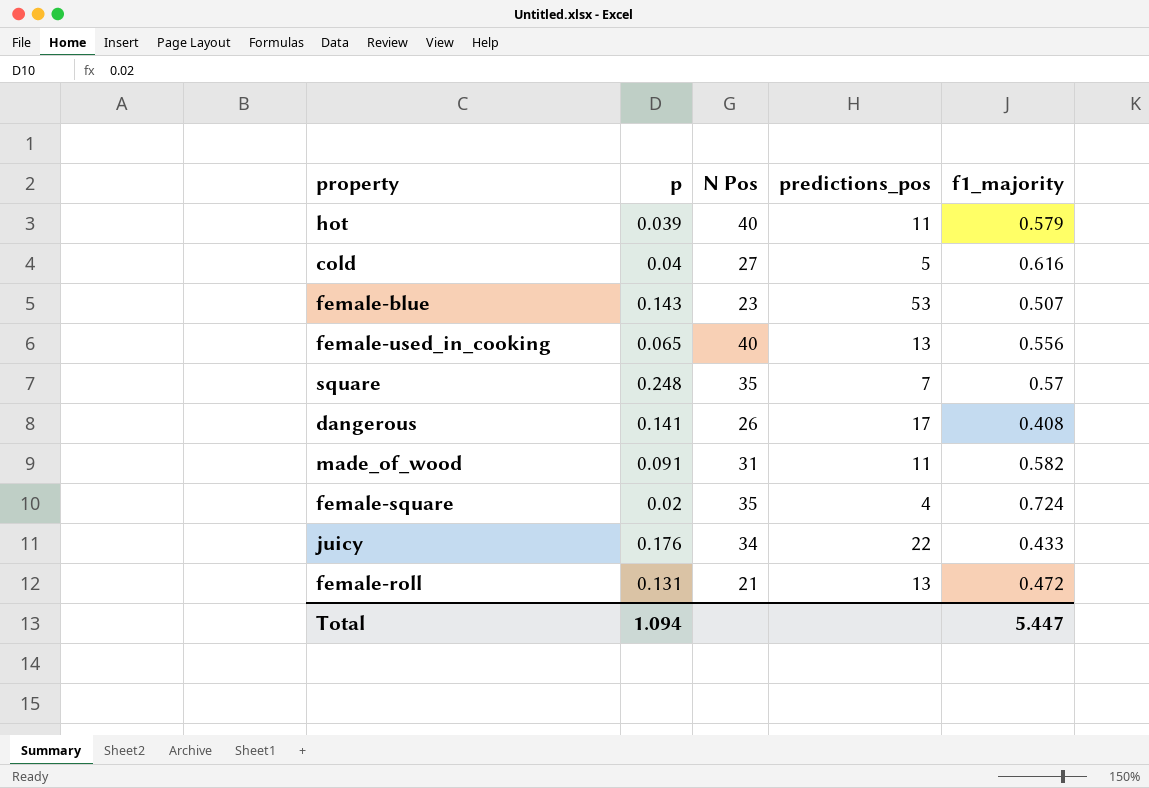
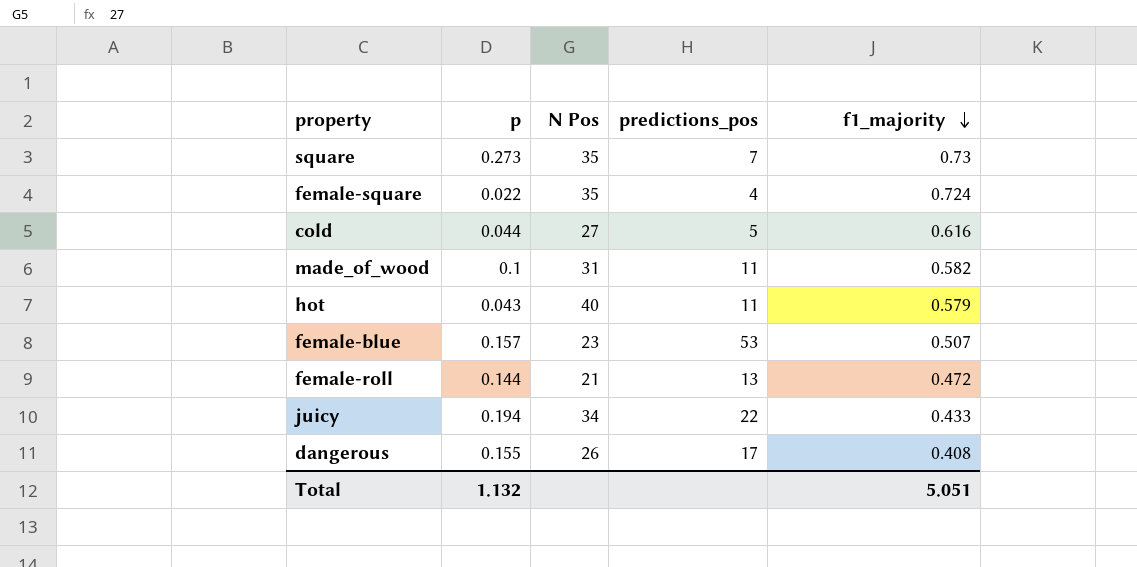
row order: none -> f1_majority descending
row female-used_in_cooking: 0.065 | 40 | 13 | 0.556 -> none
square | p: 0.248 -> 0.273
square | f1_majority: 0.57 -> 0.73
female-square | p: 0.02 -> 0.022
cold | p: 0.04 -> 0.044
made_of_wood | p: 0.091 -> 0.1
hot | p: 0.039 -> 0.043
female-blue | p: 0.143 -> 0.157
female-roll | p: 0.131 -> 0.144
juicy | p: 0.176 -> 0.194
dangerous | p: 0.141 -> 0.155
Total | p: 1.094 -> 1.132
Total | f1_majority: 5.447 -> 5.051

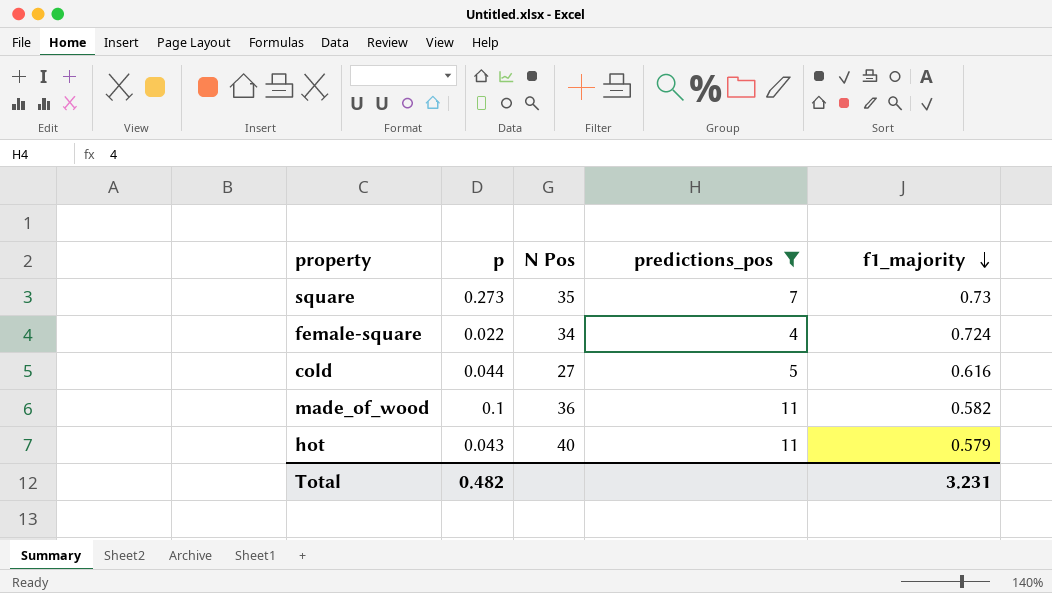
filter: none -> predictions_pos <= 11
female-square | N Pos: 35 -> 34
made_of_wood | N Pos: 31 -> 36
Total | p: 1.132 -> 0.482
Total | f1_majority: 5.051 -> 3.231

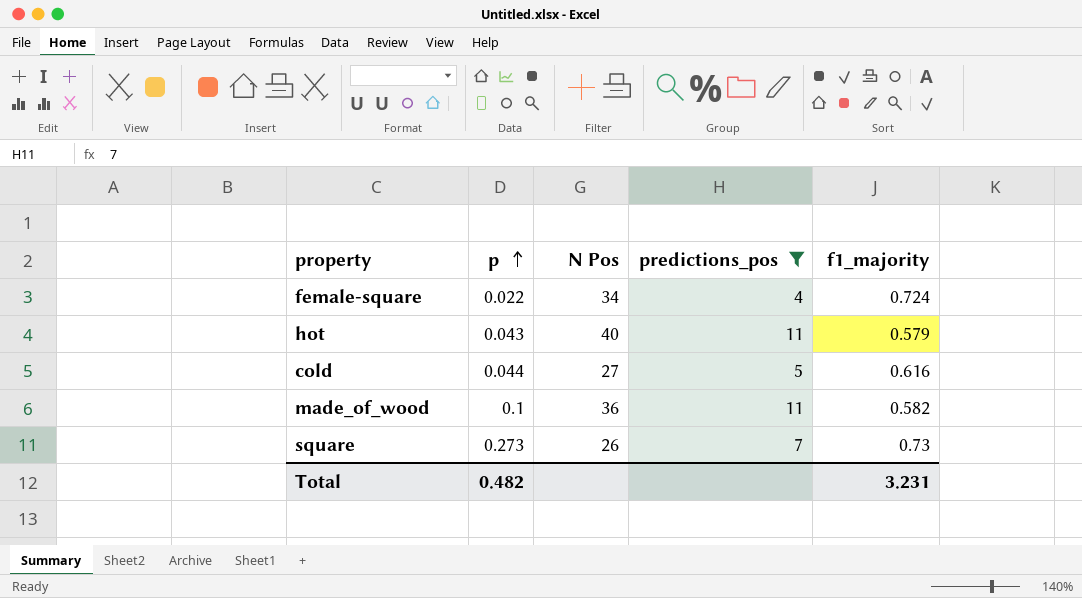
row order: f1_majority descending -> p ascending
square | N Pos: 35 -> 26

